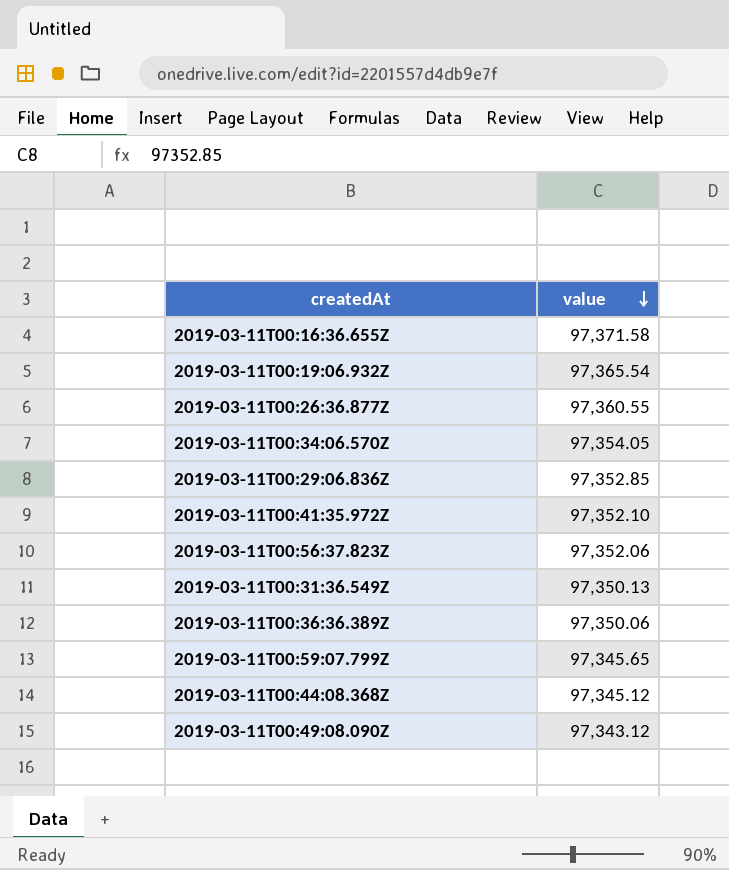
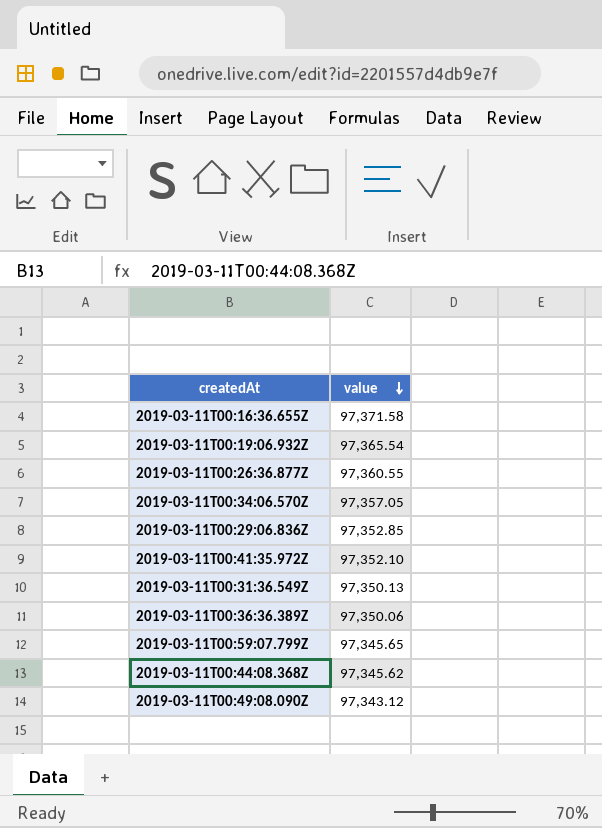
row 2019-03-11T00:56:37.823Z: 97,352.06 -> none
2019-03-11T00:34:06.570Z | value: 97,354.05 -> 97,357.05
2019-03-11T00:44:08.368Z | value: 97,345.12 -> 97,345.62

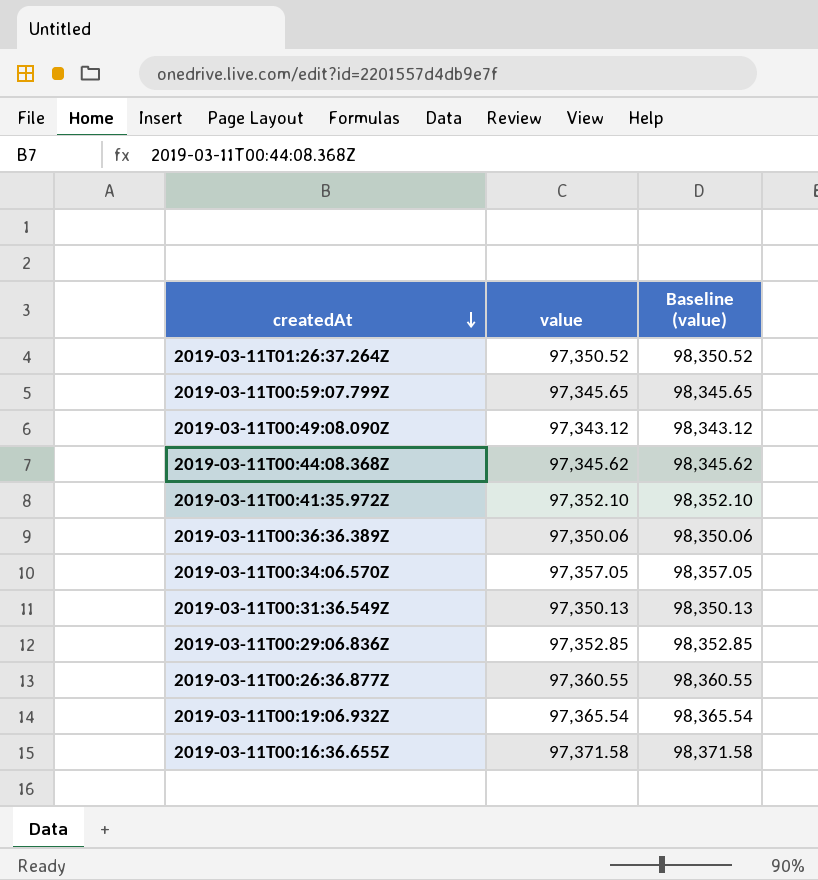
row order: value descending -> createdAt descending
column Baseline (value) | formula: none -> [value] + 1000
row 2019-03-11T01:26:37.264Z: none -> 97,350.52 | 98,350.52

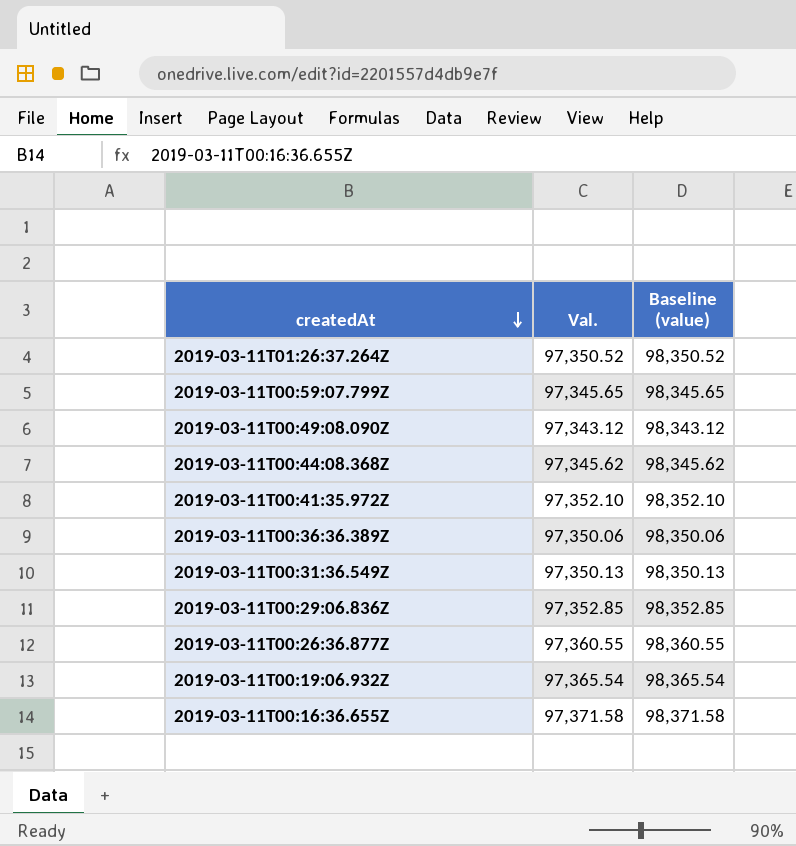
column name: value -> Val.
row 2019-03-11T00:34:06.570Z: 97,357.05 | 98,357.05 -> none

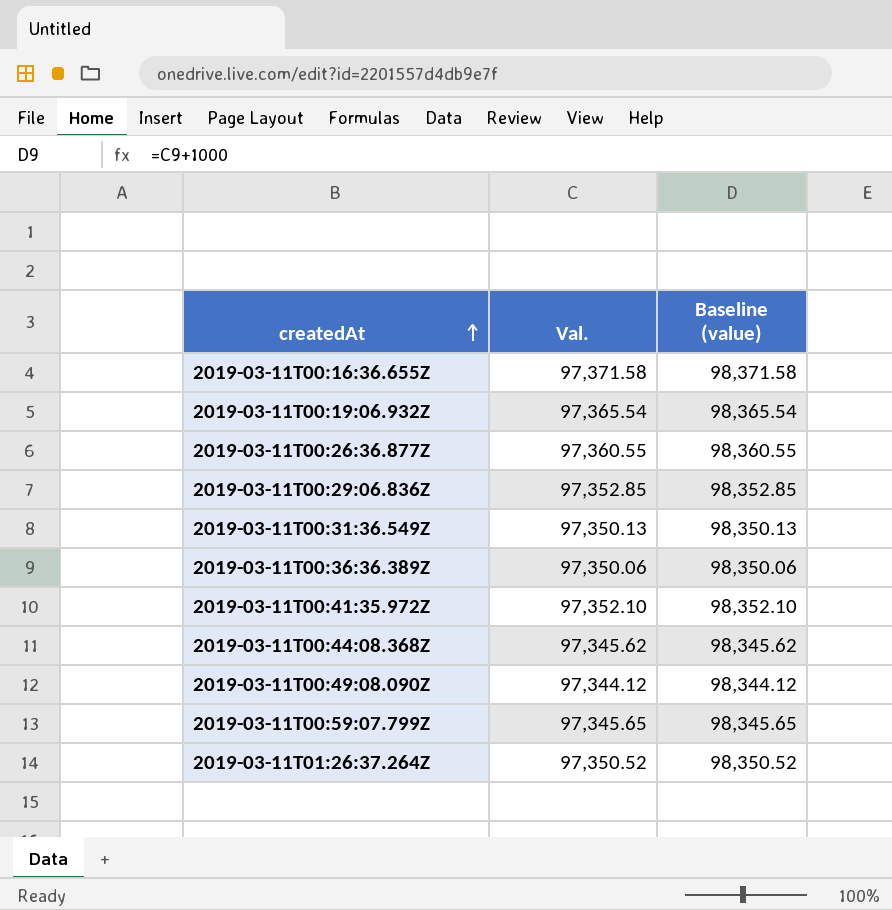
row order: createdAt descending -> createdAt ascending
2019-03-11T00:49:08.090Z | Val.: 97,343.12 -> 97,344.12
2019-03-11T00:49:08.090Z | Baseline (value): 98,343.12 -> 98,344.12

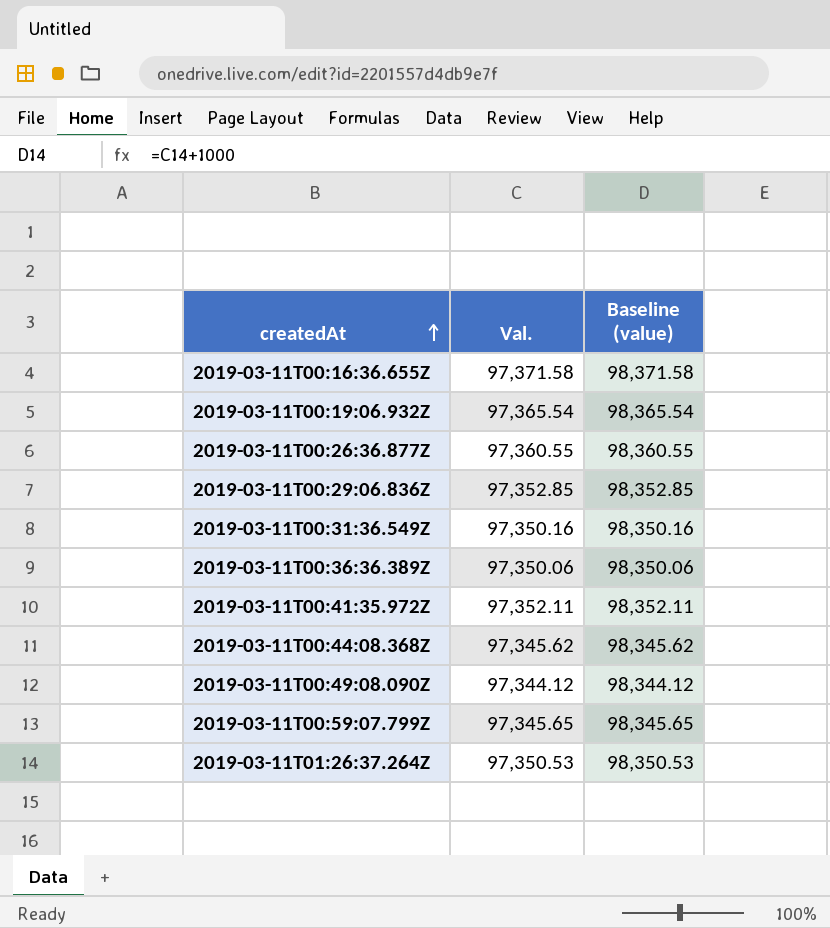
2019-03-11T00:31:36.549Z | Val.: 97,350.13 -> 97,350.16
2019-03-11T00:31:36.549Z | Baseline (value): 98,350.13 -> 98,350.16
2019-03-11T00:41:35.972Z | Val.: 97,352.10 -> 97,352.11
2019-03-11T00:41:35.972Z | Baseline (value): 98,352.10 -> 98,352.11
2019-03-11T01:26:37.264Z | Val.: 97,350.52 -> 97,350.53
2019-03-11T01:26:37.264Z | Baseline (value): 98,350.52 -> 98,350.53

